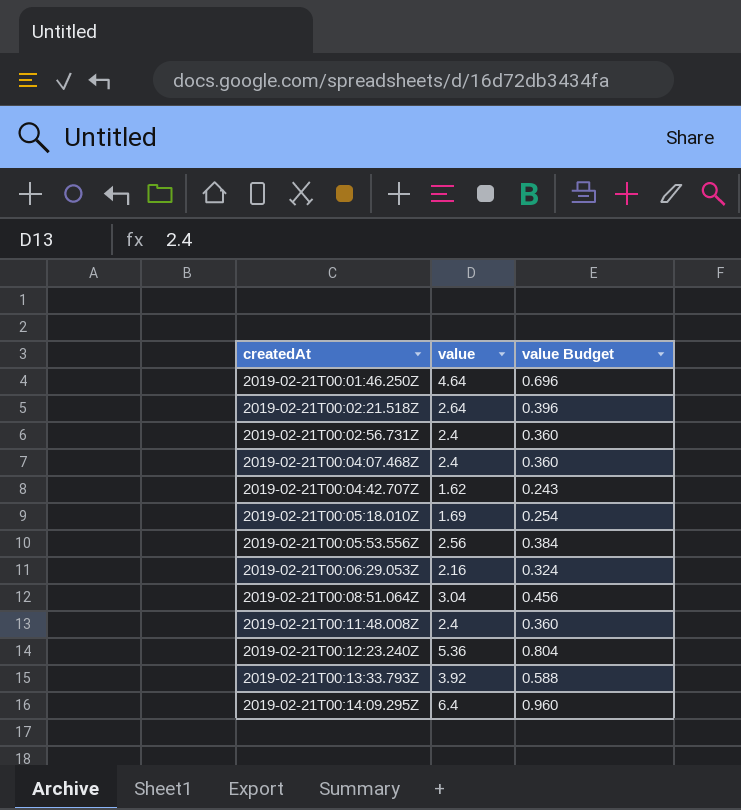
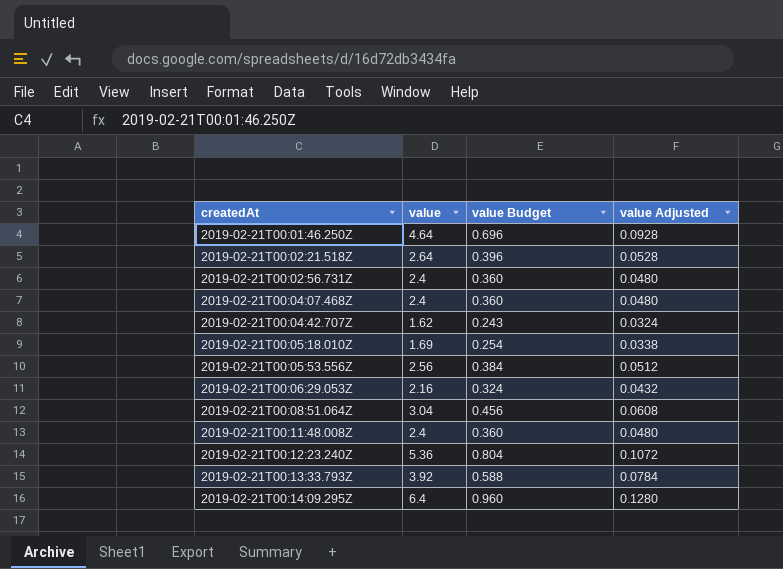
column value Adjusted | formula: none -> [value] * 0.02

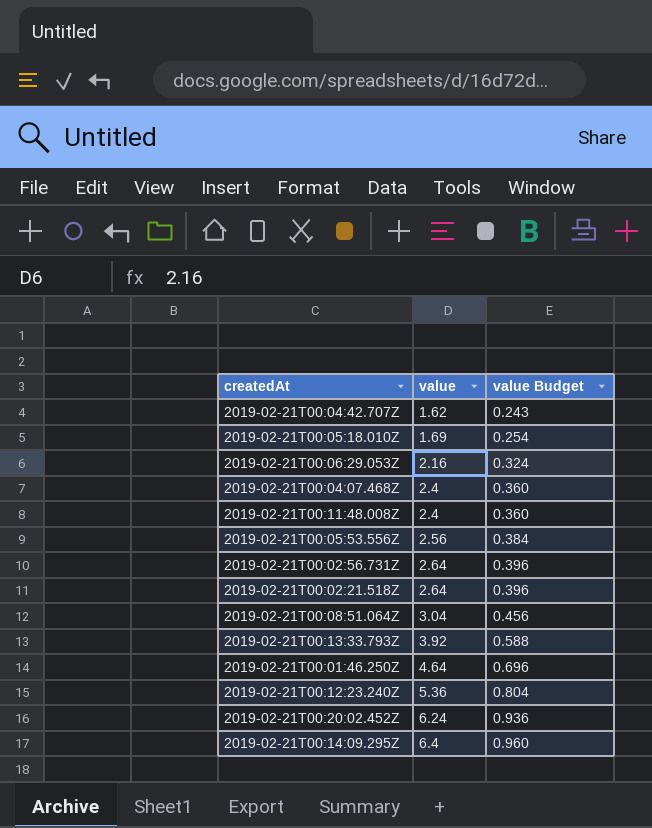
row order: createdAt ascending -> value ascending
column value Adjusted | formula: [value] * 0.02 -> none
2019-02-21T00:02:56.731Z | value: 2.4 -> 2.64
2019-02-21T00:02:56.731Z | value Budget: 0.360 -> 0.396
row 2019-02-21T00:20:02.452Z: none -> 6.24 | 0.936

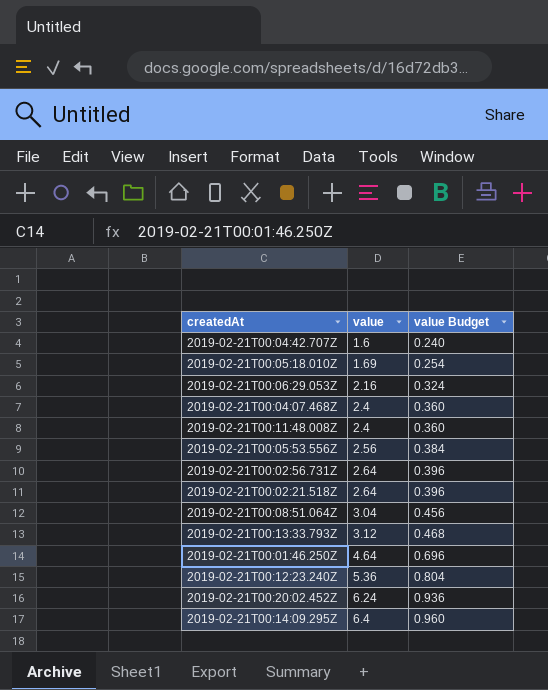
2019-02-21T00:04:42.707Z | value: 1.62 -> 1.6
2019-02-21T00:04:42.707Z | value Budget: 0.243 -> 0.240
2019-02-21T00:13:33.793Z | value: 3.92 -> 3.12
2019-02-21T00:13:33.793Z | value Budget: 0.588 -> 0.468

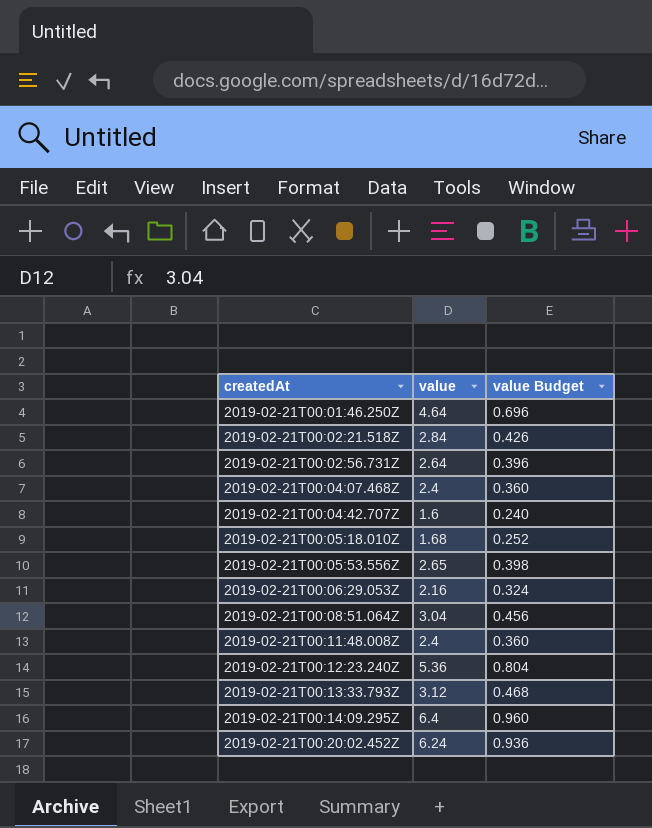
row order: value ascending -> createdAt ascending
2019-02-21T00:02:21.518Z | value: 2.64 -> 2.84
2019-02-21T00:02:21.518Z | value Budget: 0.396 -> 0.426
2019-02-21T00:05:18.010Z | value: 1.69 -> 1.68
2019-02-21T00:05:18.010Z | value Budget: 0.254 -> 0.252
2019-02-21T00:05:53.556Z | value: 2.56 -> 2.65
2019-02-21T00:05:53.556Z | value Budget: 0.384 -> 0.398

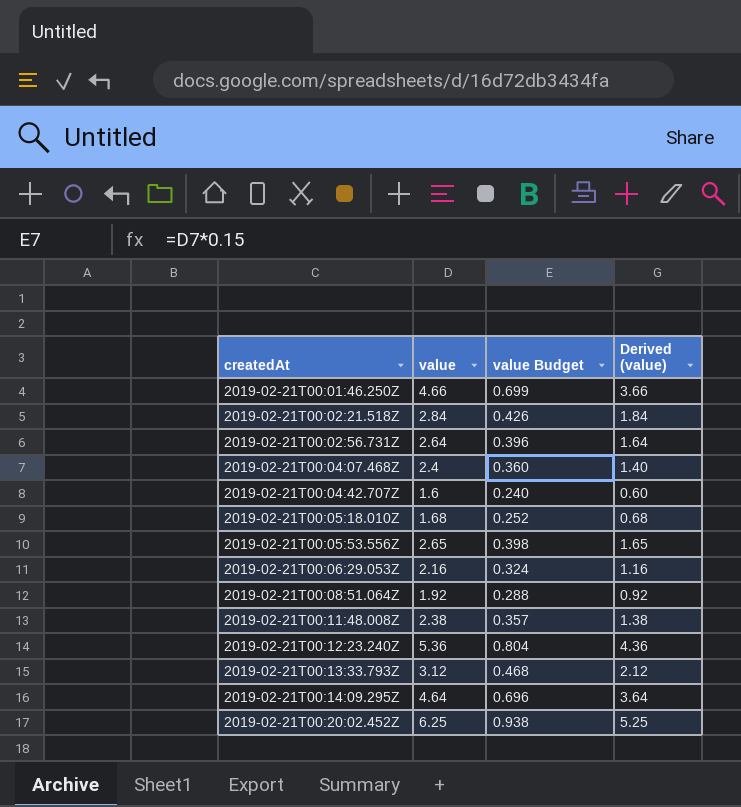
column Derived (value) | formula: none -> [value] - 1
2019-02-21T00:01:46.250Z | value: 4.64 -> 4.66
2019-02-21T00:01:46.250Z | value Budget: 0.696 -> 0.699
2019-02-21T00:08:51.064Z | value: 3.04 -> 1.92
2019-02-21T00:08:51.064Z | value Budget: 0.456 -> 0.288
2019-02-21T00:11:48.008Z | value: 2.4 -> 2.38
2019-02-21T00:11:48.008Z | value Budget: 0.360 -> 0.357
2019-02-21T00:14:09.295Z | value: 6.4 -> 4.64
2019-02-21T00:14:09.295Z | value Budget: 0.960 -> 0.696
2019-02-21T00:20:02.452Z | value: 6.24 -> 6.25
2019-02-21T00:20:02.452Z | value Budget: 0.936 -> 0.938

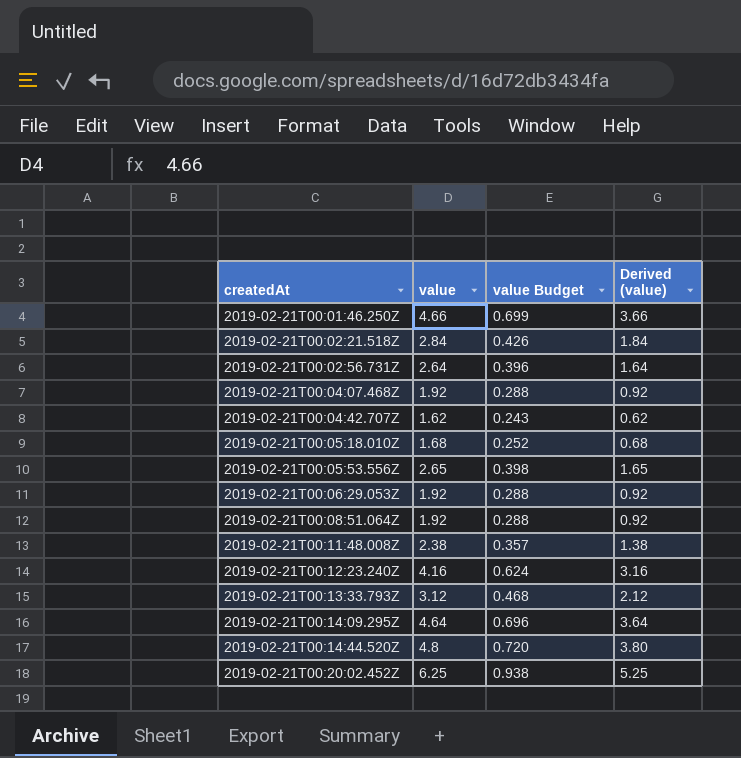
2019-02-21T00:04:07.468Z | value: 2.4 -> 1.92
2019-02-21T00:04:07.468Z | value Budget: 0.360 -> 0.288
2019-02-21T00:04:07.468Z | Derived (value): 1.40 -> 0.92
2019-02-21T00:04:42.707Z | value: 1.6 -> 1.62
2019-02-21T00:04:42.707Z | value Budget: 0.240 -> 0.243
2019-02-21T00:04:42.707Z | Derived (value): 0.60 -> 0.62
2019-02-21T00:06:29.053Z | value: 2.16 -> 1.92
2019-02-21T00:06:29.053Z | value Budget: 0.324 -> 0.288
2019-02-21T00:06:29.053Z | Derived (value): 1.16 -> 0.92
2019-02-21T00:12:23.240Z | value: 5.36 -> 4.16
2019-02-21T00:12:23.240Z | value Budget: 0.804 -> 0.624
2019-02-21T00:12:23.240Z | Derived (value): 4.36 -> 3.16
row 2019-02-21T00:14:44.520Z: none -> 4.8 | 0.720 | 3.80

